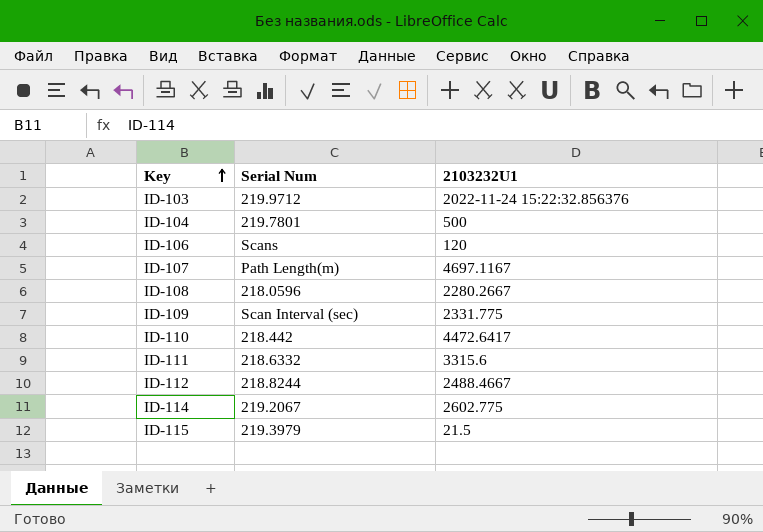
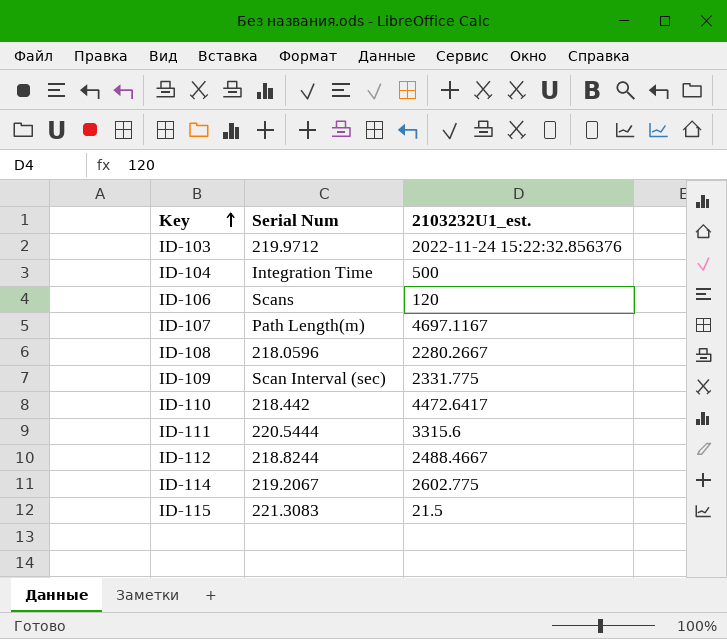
column name: 2103232U1 -> 2103232U1_est.
ID-104 | Serial Num: 219.7801 -> Integration Time
ID-111 | Serial Num: 218.6332 -> 220.5444
ID-115 | Serial Num: 219.3979 -> 221.3083

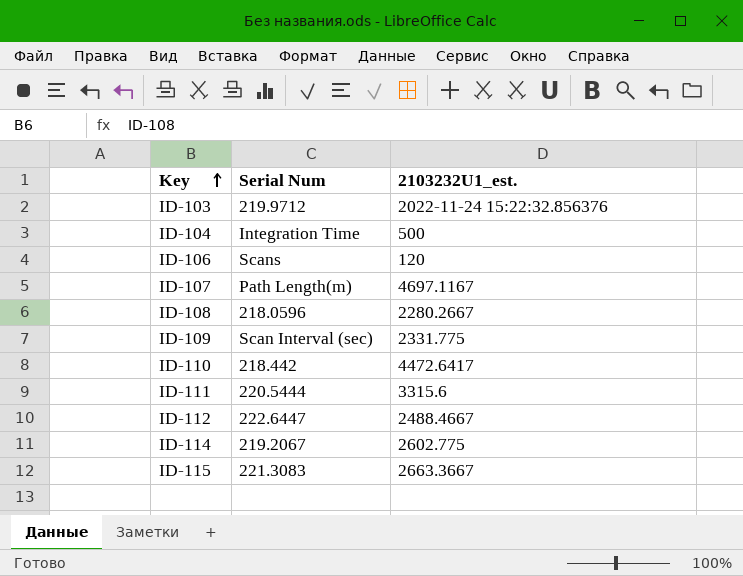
ID-112 | Serial Num: 218.8244 -> 222.6447
ID-115 | 2103232U1_est.: 21.5 -> 2663.3667

